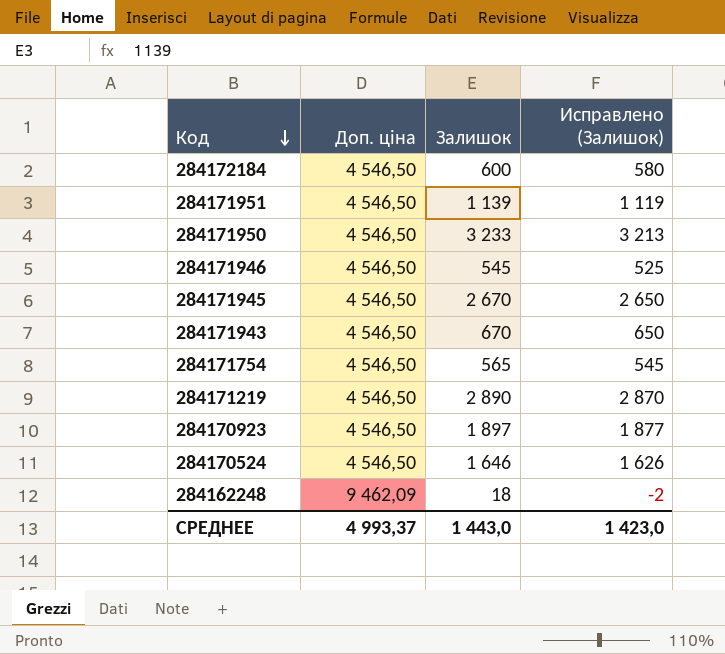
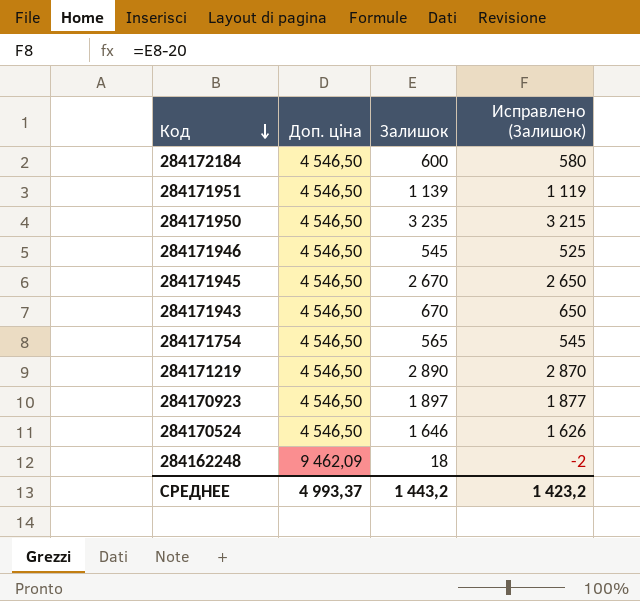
284171950 | Залишок: 3 233 -> 3 235
284171950 | Исправлено (Залишок): 3 213 -> 3 215
СРЕДНЕЕ | Залишок: 1 443,0 -> 1 443,2
СРЕДНЕЕ | Исправлено (Залишок): 1 423,0 -> 1 423,2

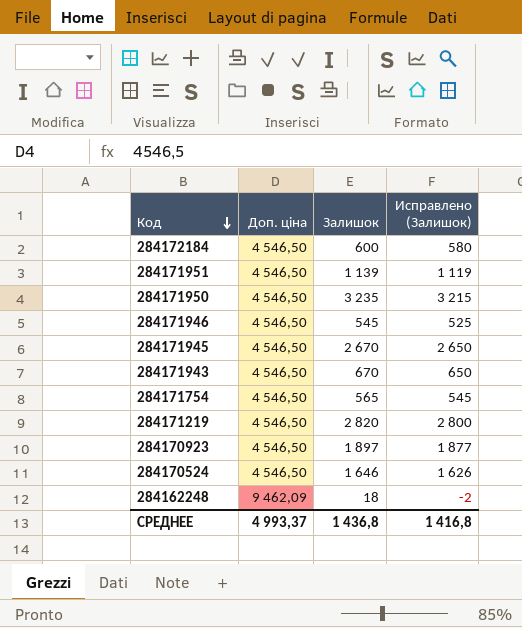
284171219 | Залишок: 2 890 -> 2 820
284171219 | Исправлено (Залишок): 2 870 -> 2 800
СРЕДНЕЕ | Залишок: 1 443,2 -> 1 436,8
СРЕДНЕЕ | Исправлено (Залишок): 1 423,2 -> 1 416,8

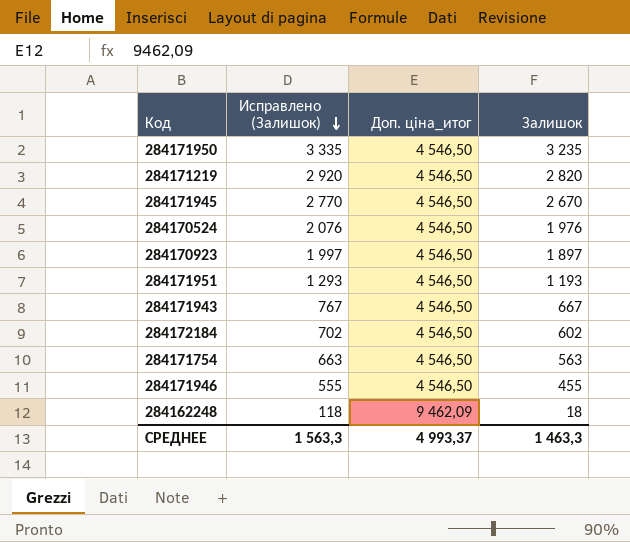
row order: Код descending -> Исправлено (Залишок) descending
column Исправлено (Залишок) | formula: [Залишок] - 20 -> [Залишок] + 100
column Исправлено (Залишок) | position: 4 -> 2
column name: Доп. ціна -> Доп. ціна_итог
284170524 | Залишок: 1 646 -> 1 976
284171951 | Залишок: 1 139 -> 1 193
284171943 | Залишок: 670 -> 667
284172184 | Залишок: 600 -> 602
284171754 | Залишок: 565 -> 563
284171946 | Залишок: 545 -> 455
СРЕДНЕЕ | Исправлено (Залишок): 1 416,8 -> 1 563,3
СРЕДНЕЕ | Залишок: 1 436,8 -> 1 463,3

